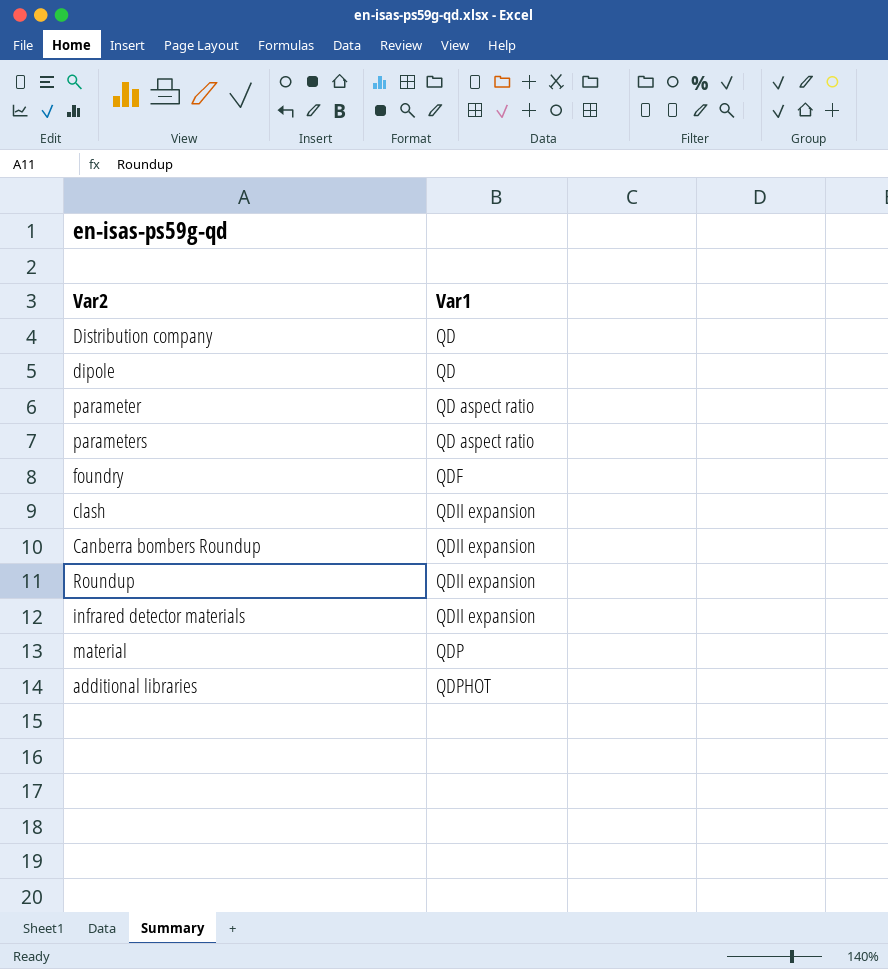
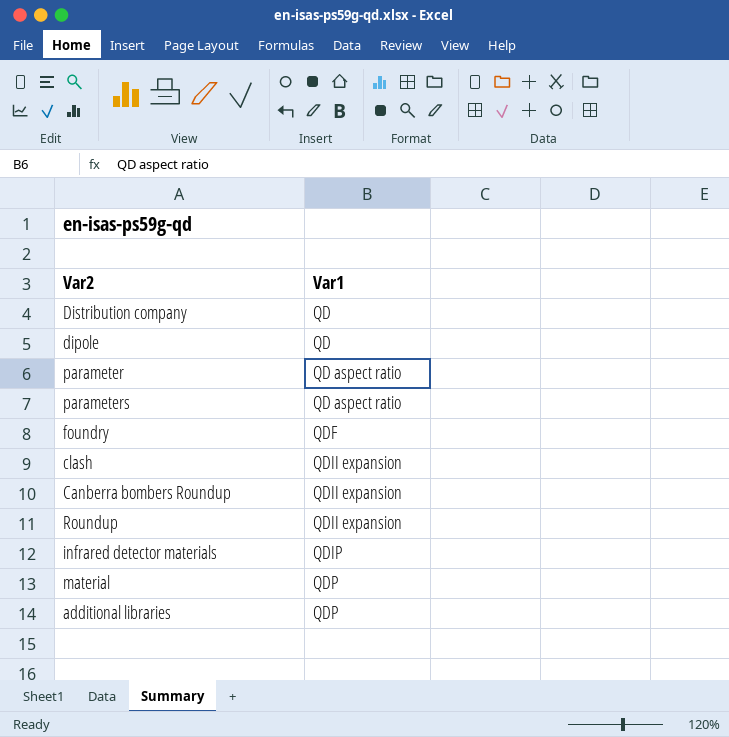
infrared detector materials | Var1: QDII expansion -> QDIP
additional libraries | Var1: QDPHOT -> QDP

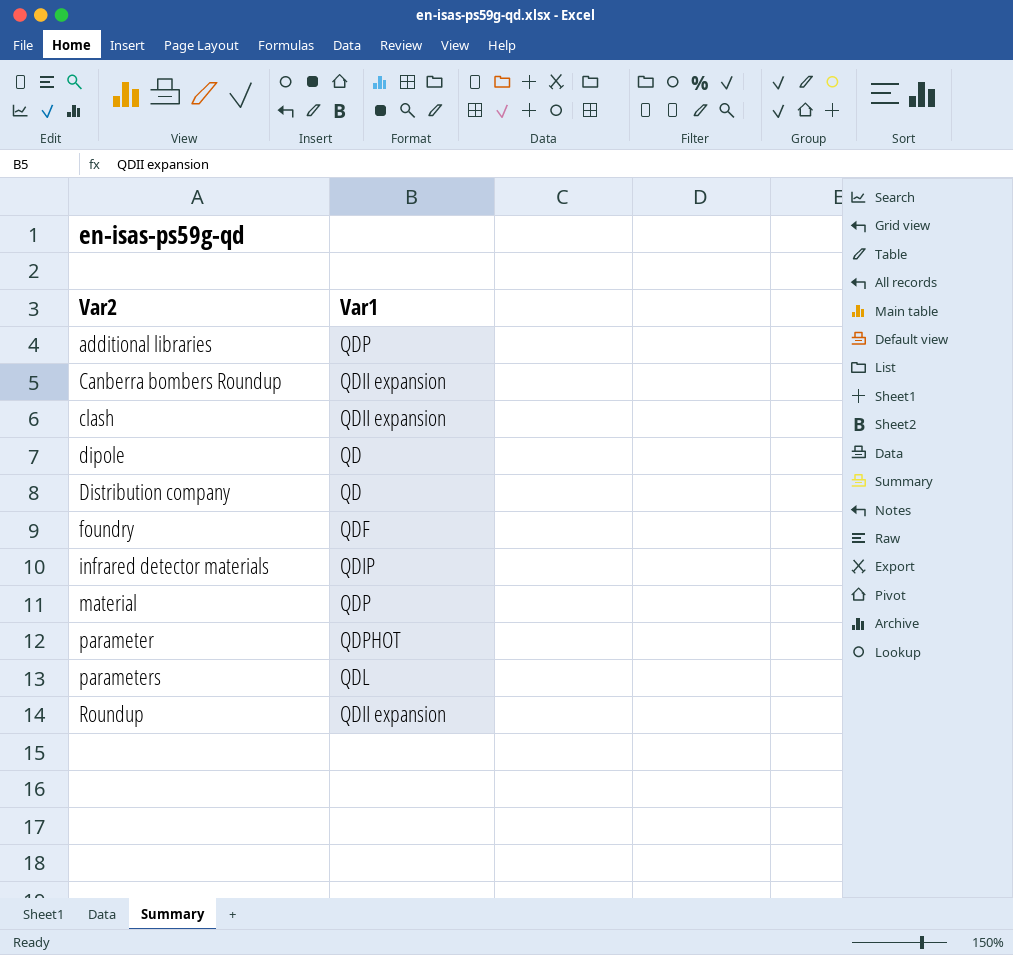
row order: Var1 ascending -> Var2 ascending
parameter | Var1: QD aspect ratio -> QDPHOT
parameters | Var1: QD aspect ratio -> QDL

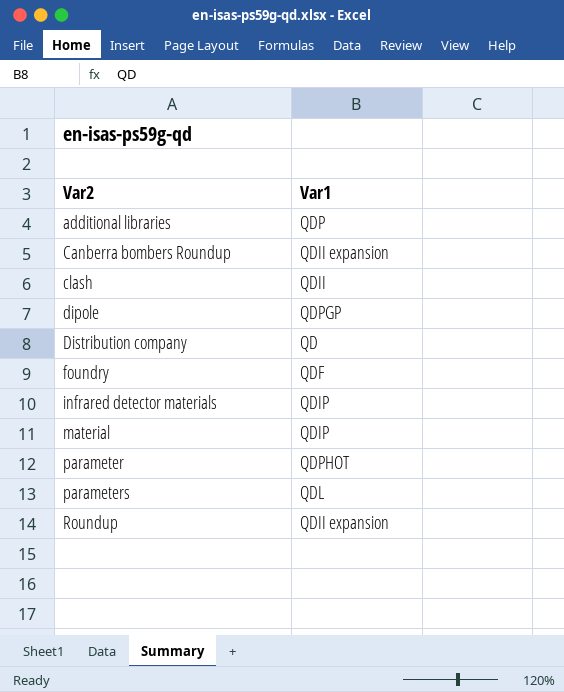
clash | Var1: QDII expansion -> QDII
dipole | Var1: QD -> QDPGP
material | Var1: QDP -> QDIP

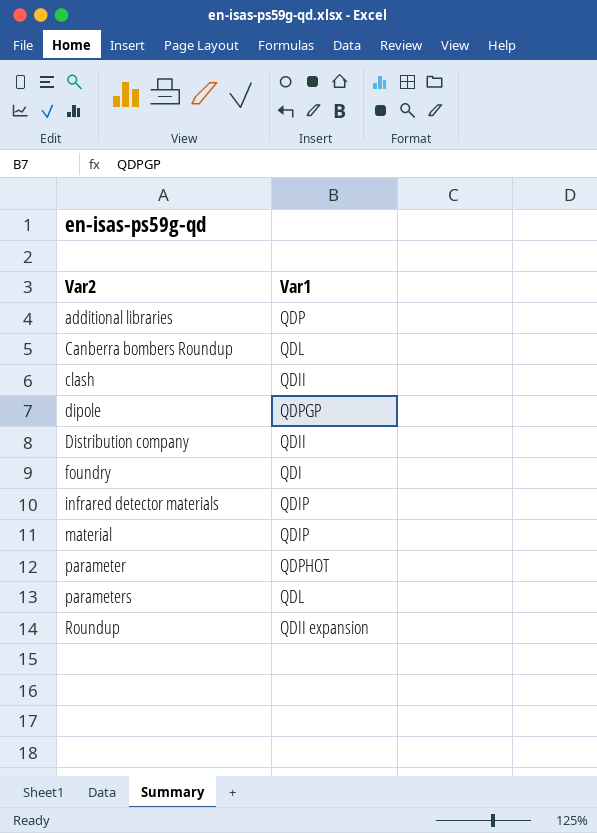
Canberra bombers Roundup | Var1: QDII expansion -> QDL
Distribution company | Var1: QD -> QDII
foundry | Var1: QDF -> QDI

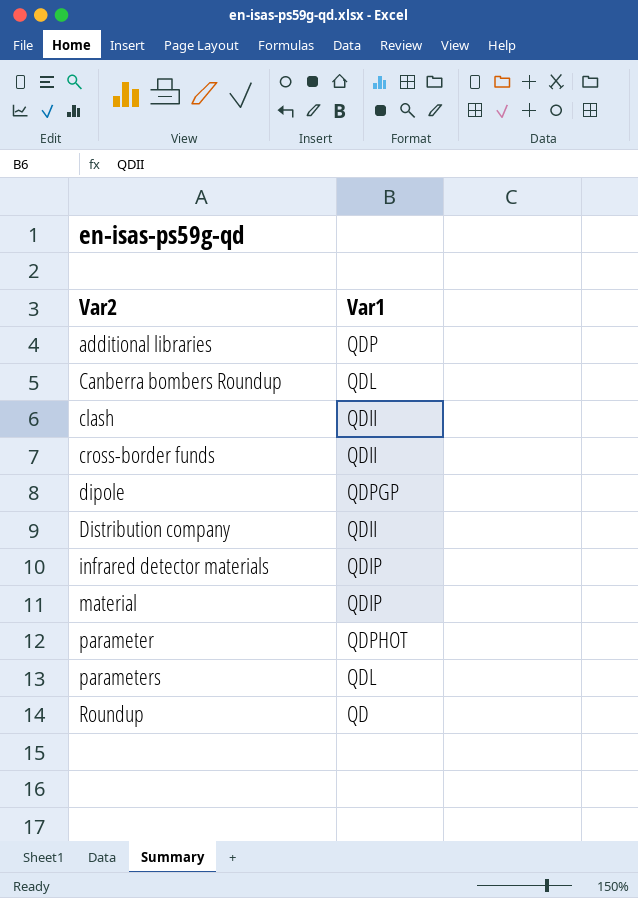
row foundry: QDI -> none
row cross-border funds: none -> QDII
Roundup | Var1: QDII expansion -> QD

